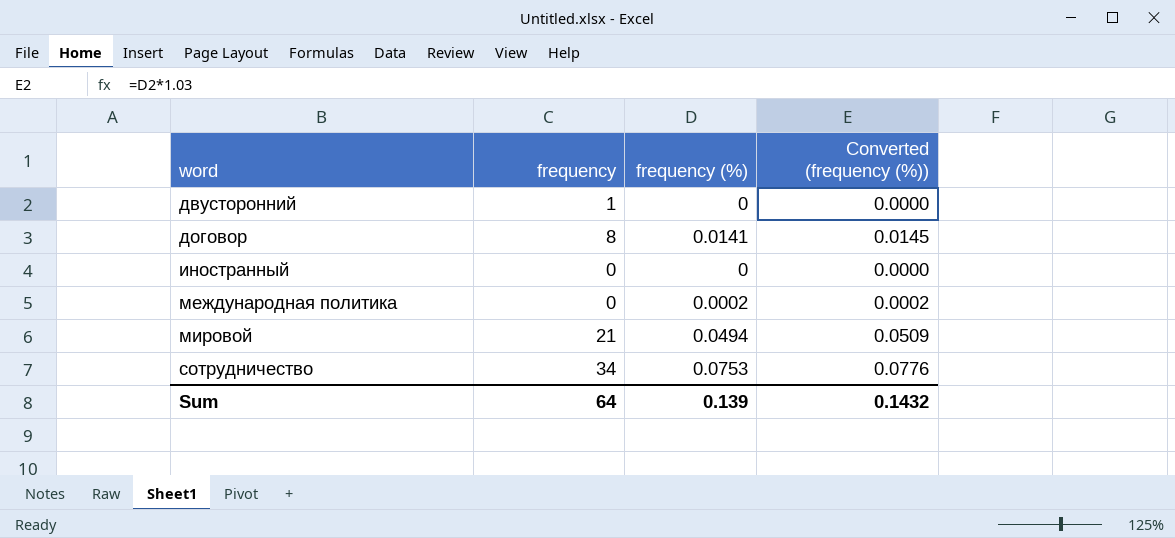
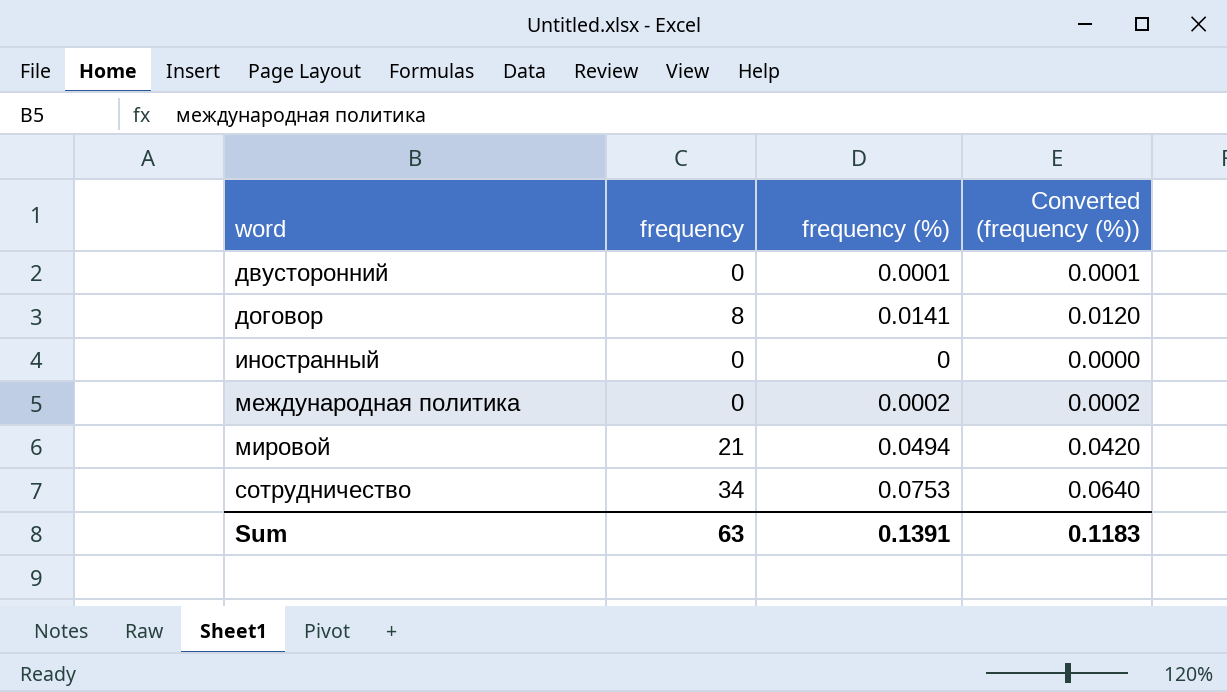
column Converted (frequency (%)) | formula: [frequency (%)] * 1.03 -> [frequency (%)] * 0.85
двусторонний | frequency: 1 -> 0
двусторонний | frequency (%): 0 -> 0.0001
Sum | frequency: 64 -> 63
Sum | frequency (%): 0.139 -> 0.1391
Sum | Converted (frequency (%)): 0.1432 -> 0.1183

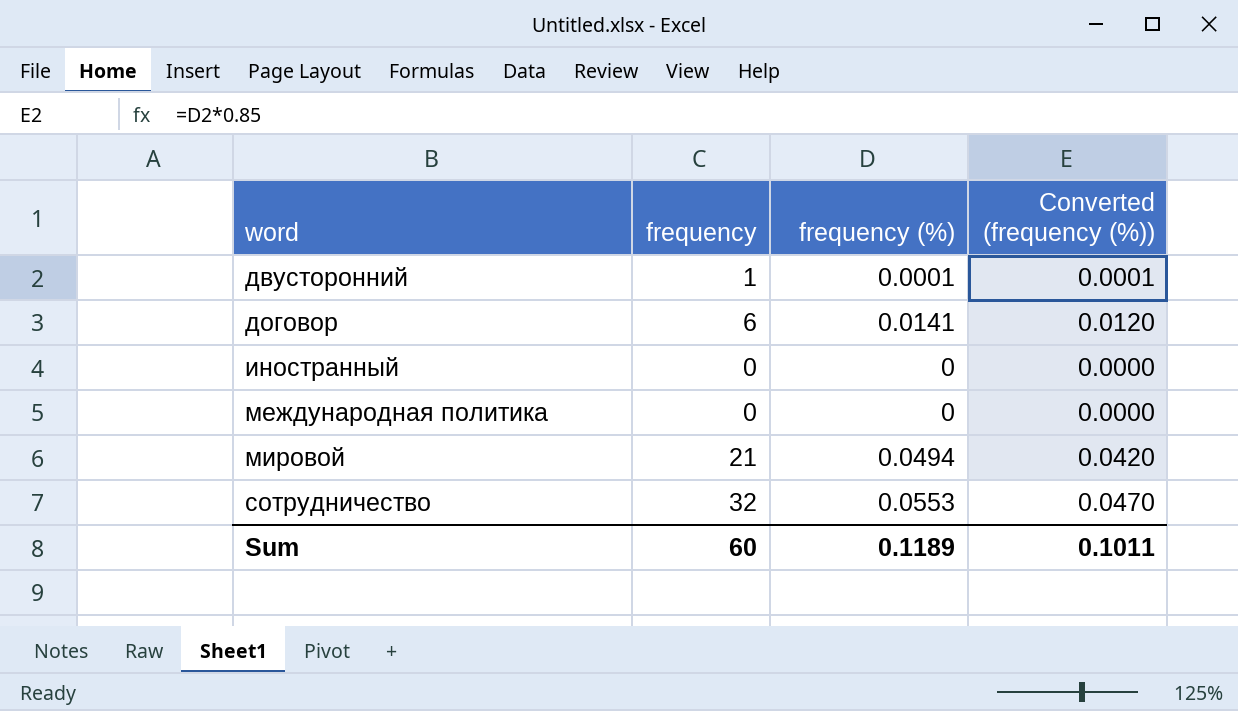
двусторонний | frequency: 0 -> 1
договор | frequency: 8 -> 6
международная политика | frequency (%): 0.0002 -> 0
международная политика | Converted (frequency (%)): 0.0002 -> 0.0000
сотрудничество | frequency: 34 -> 32
сотрудничество | frequency (%): 0.0753 -> 0.0553
сотрудничество | Converted (frequency (%)): 0.0640 -> 0.0470
Sum | frequency: 63 -> 60
Sum | frequency (%): 0.1391 -> 0.1189
Sum | Converted (frequency (%)): 0.1183 -> 0.1011

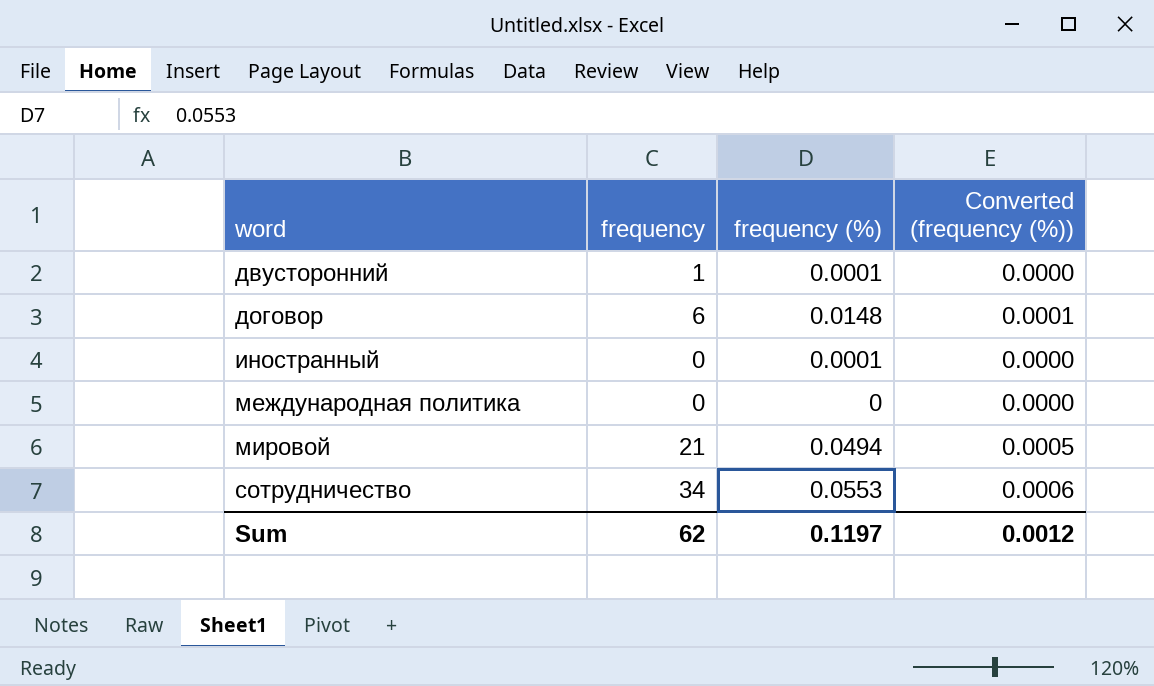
column Converted (frequency (%)) | formula: [frequency (%)] * 0.85 -> [frequency (%)] * 0.01
договор | frequency (%): 0.0141 -> 0.0148
иностранный | frequency (%): 0 -> 0.0001
сотрудничество | frequency: 32 -> 34
Sum | frequency: 60 -> 62
Sum | frequency (%): 0.1189 -> 0.1197
Sum | Converted (frequency (%)): 0.1011 -> 0.0012

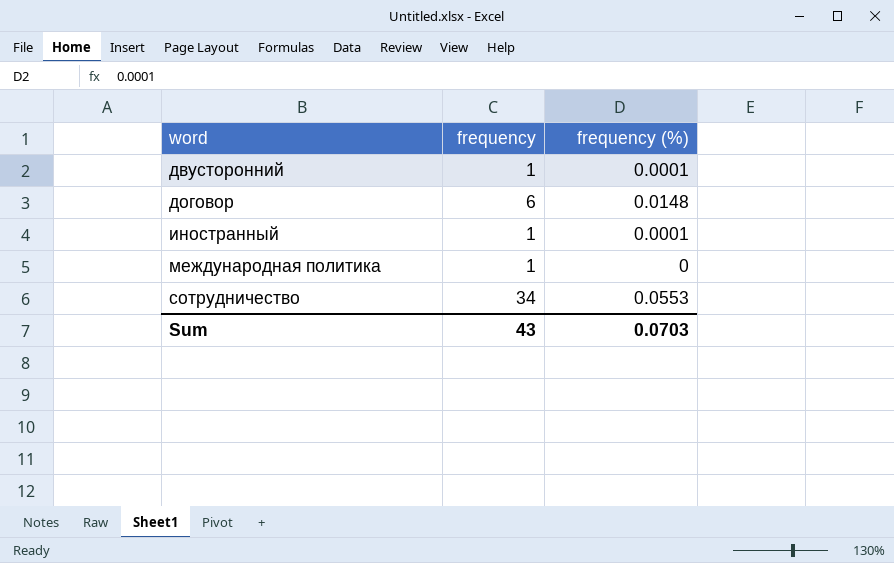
column Converted (frequency (%)) | formula: [frequency (%)] * 0.01 -> none
row мировой: 21 | 0.0494 | 0.0005 -> none
иностранный | frequency: 0 -> 1
международная политика | frequency: 0 -> 1
Sum | frequency: 62 -> 43
Sum | frequency (%): 0.1197 -> 0.0703

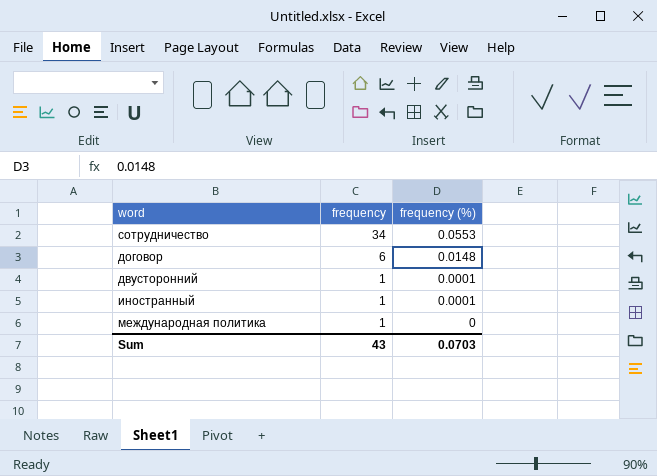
row order: word ascending -> frequency descending

